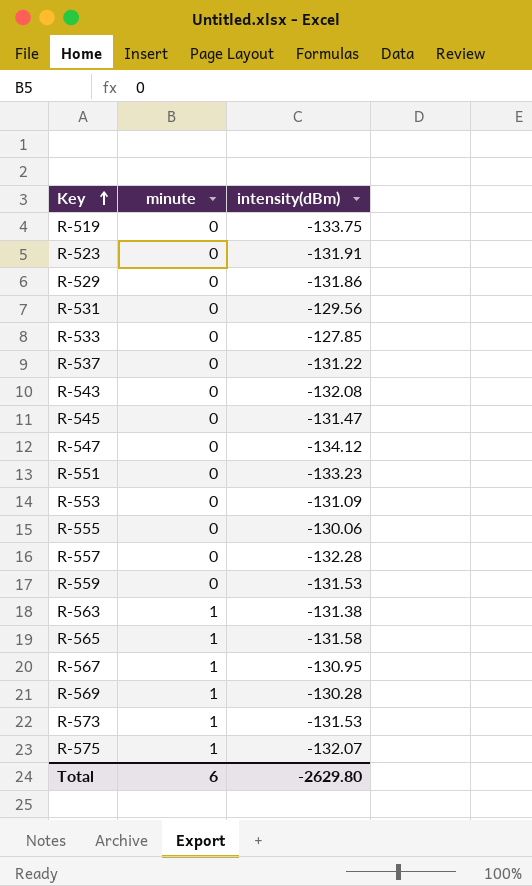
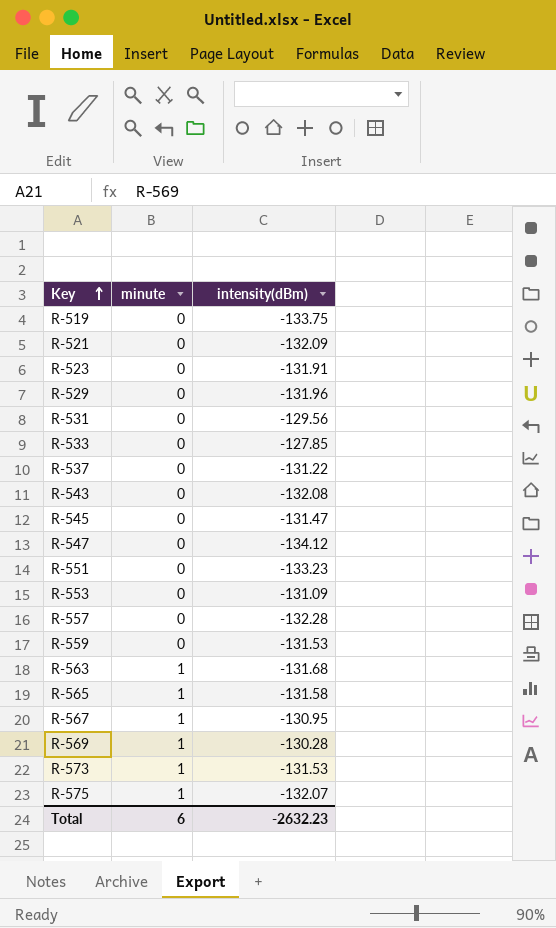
row R-555: 0 | -130.06 -> none
row R-521: none -> 0 | -132.09
R-529 | intensity(dBm): -131.86 -> -131.96
R-563 | intensity(dBm): -131.38 -> -131.68
Total | intensity(dBm): -2629.80 -> -2632.23

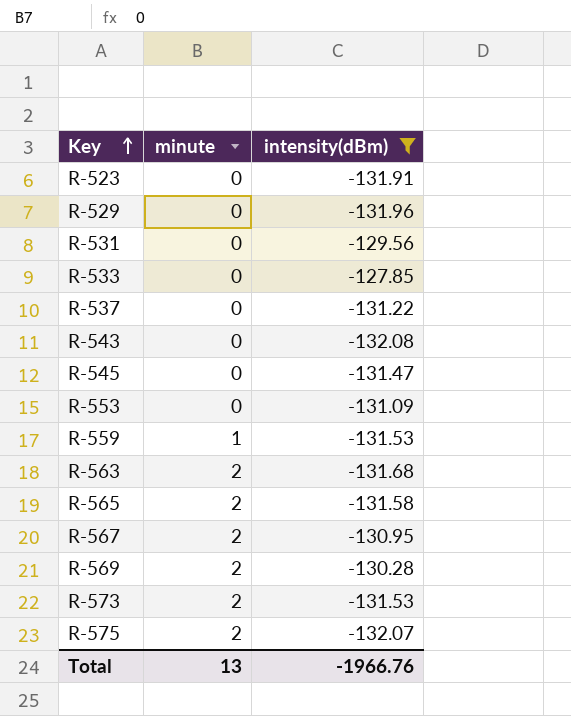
filter: none -> intensity(dBm) >= -132.08
R-559 | minute: 0 -> 1
R-563 | minute: 1 -> 2
R-565 | minute: 1 -> 2
R-567 | minute: 1 -> 2
R-569 | minute: 1 -> 2
R-573 | minute: 1 -> 2
R-575 | minute: 1 -> 2
Total | minute: 6 -> 13
Total | intensity(dBm): -2632.23 -> -1966.76

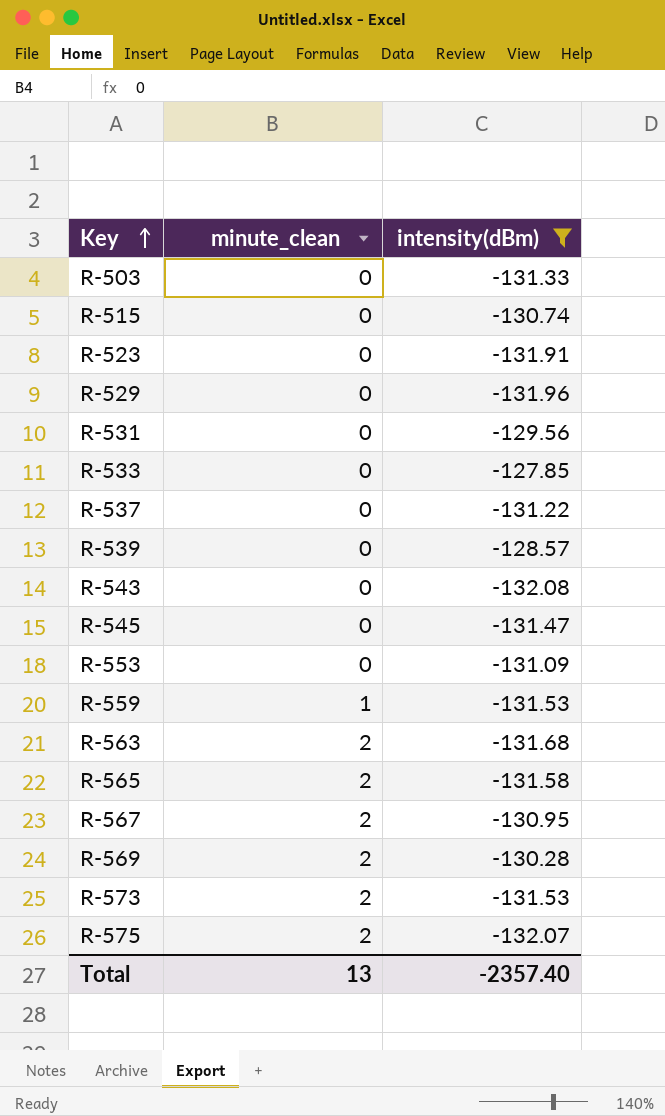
column name: minute -> minute_clean
row R-503: none -> 0 | -131.33
row R-515: none -> 0 | -130.74
row R-539: none -> 0 | -128.57
Total | intensity(dBm): -1966.76 -> -2357.40

